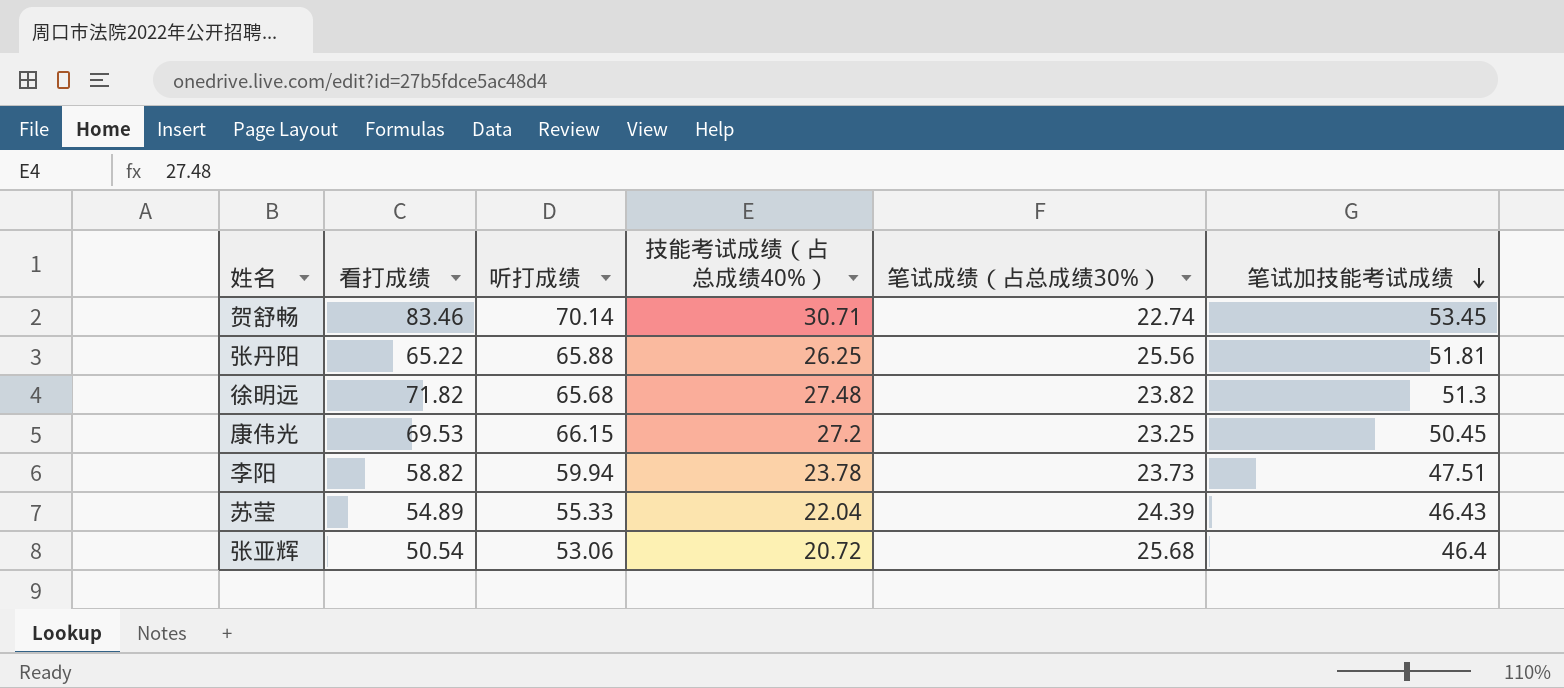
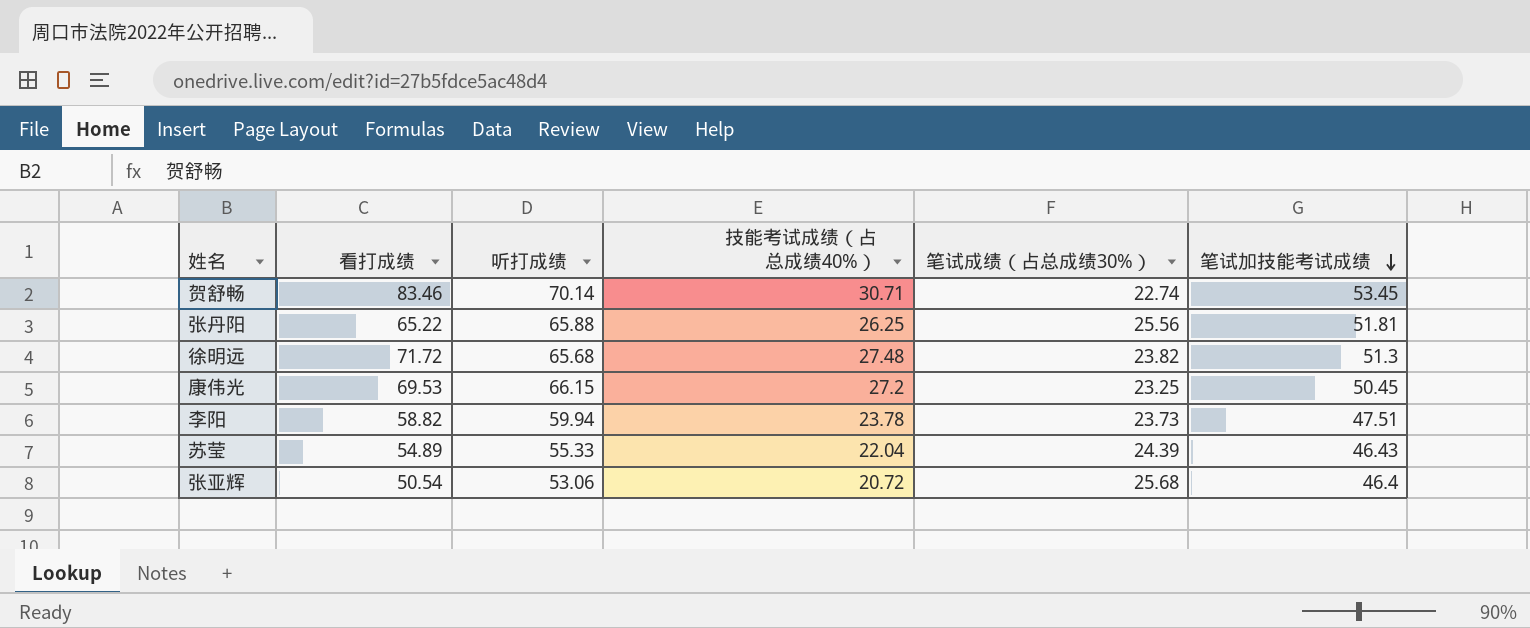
徐明远 | 看打成绩: 71.82 -> 71.72

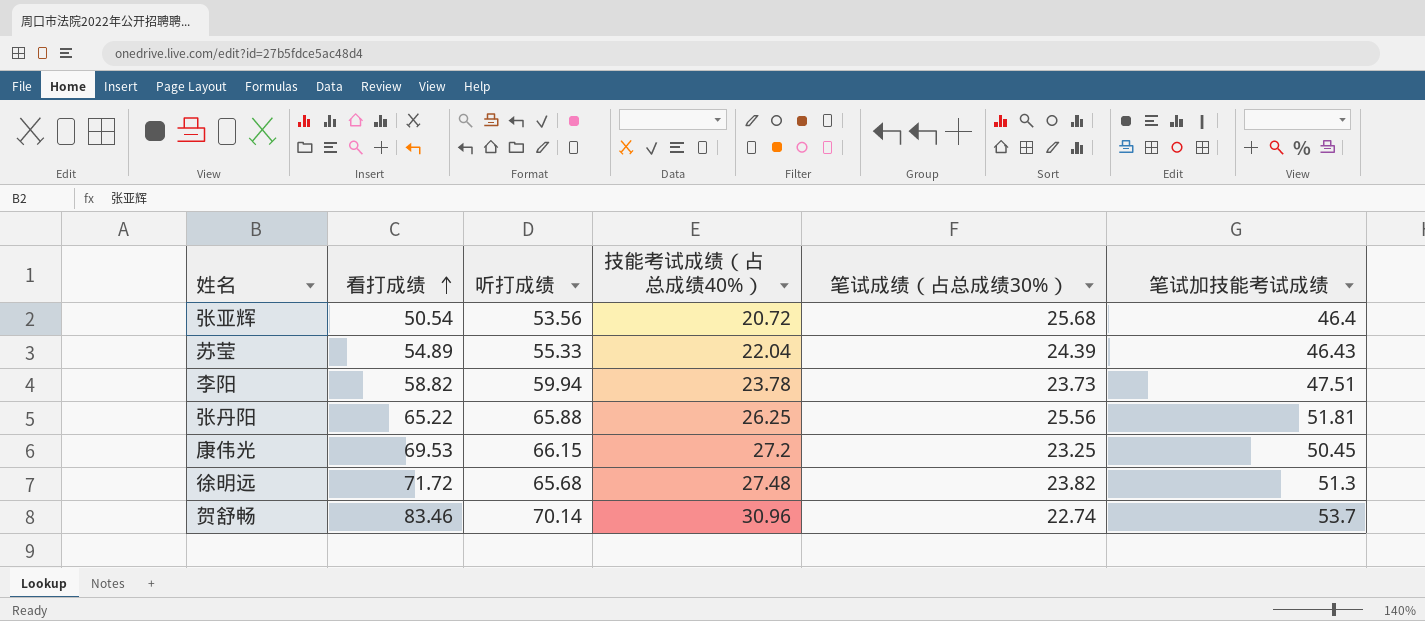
row order: 笔试加技能考试成绩 descending -> 看打成绩 ascending
张亚辉 | 听打成绩: 53.06 -> 53.56
贺舒畅 | 技能考试成绩（占总成绩40%）: 30.71 -> 30.96
贺舒畅 | 笔试加技能考试成绩: 53.45 -> 53.7

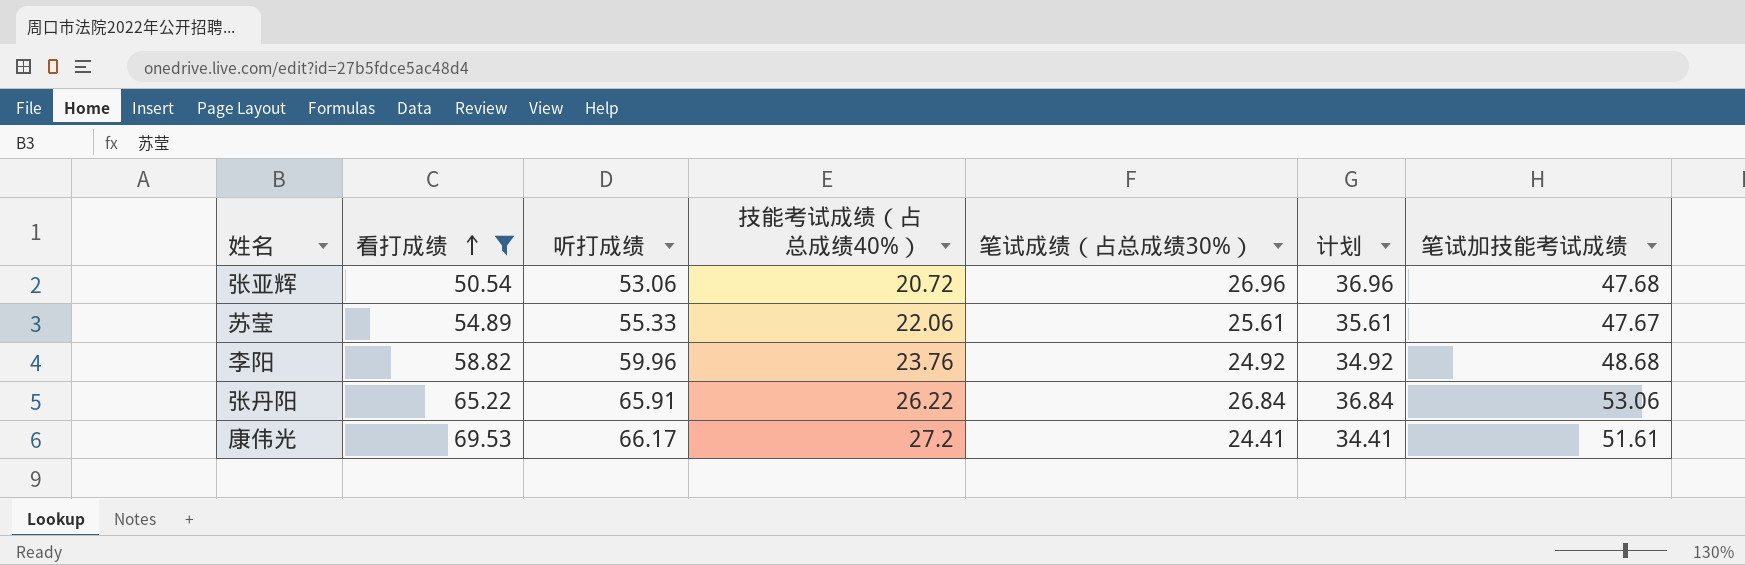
filter: none -> 看打成绩 <= 69.53
column 计划 | formula: none -> [笔试成绩（占总成绩30%）] + 10
张亚辉 | 听打成绩: 53.56 -> 53.06
张亚辉 | 笔试成绩（占总成绩30%）: 25.68 -> 26.96
张亚辉 | 笔试加技能考试成绩: 46.4 -> 47.68
苏莹 | 技能考试成绩（占总成绩40%）: 22.04 -> 22.06
苏莹 | 笔试成绩（占总成绩30%）: 24.39 -> 25.61
苏莹 | 笔试加技能考试成绩: 46.43 -> 47.67
李阳 | 听打成绩: 59.94 -> 59.96
李阳 | 技能考试成绩（占总成绩40%）: 23.78 -> 23.76
李阳 | 笔试成绩（占总成绩30%）: 23.73 -> 24.92
李阳 | 笔试加技能考试成绩: 47.51 -> 48.68
张丹阳 | 听打成绩: 65.88 -> 65.91
张丹阳 | 技能考试成绩（占总成绩40%）: 26.25 -> 26.22
张丹阳 | 笔试成绩（占总成绩30%）: 25.56 -> 26.84
张丹阳 | 笔试加技能考试成绩: 51.81 -> 53.06
康伟光 | 听打成绩: 66.15 -> 66.17
康伟光 | 笔试成绩（占总成绩30%）: 23.25 -> 24.41
康伟光 | 笔试加技能考试成绩: 50.45 -> 51.61

